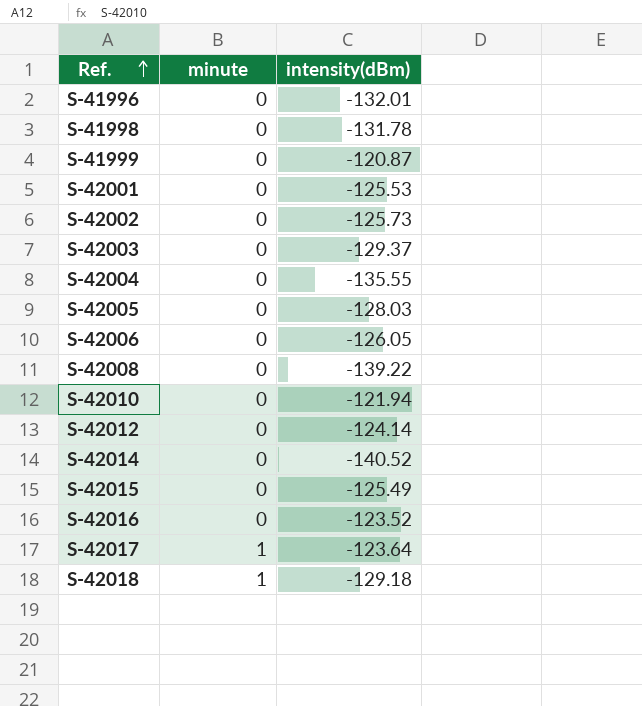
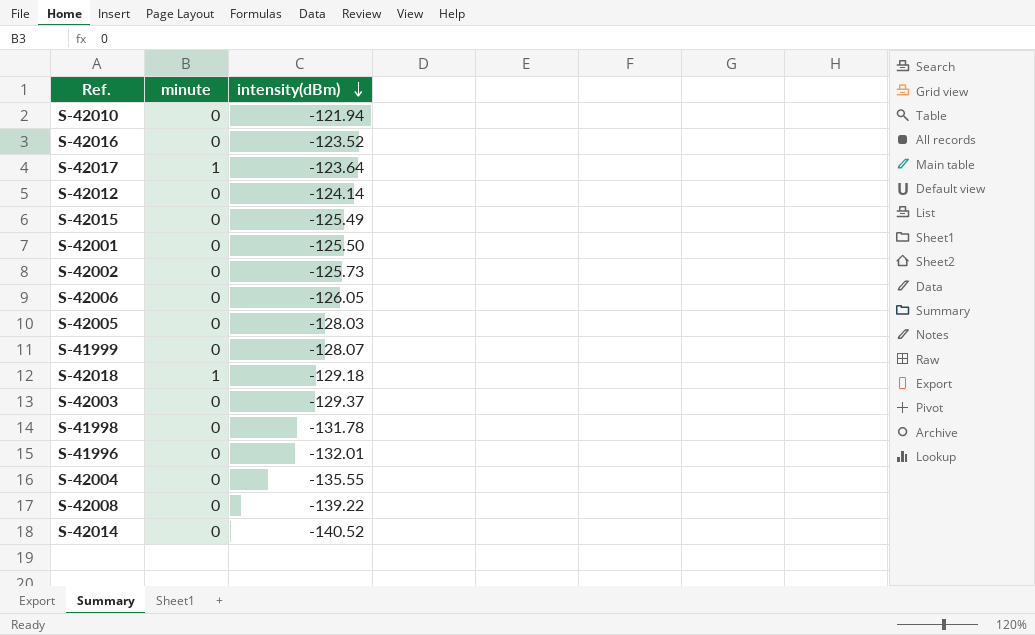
row order: Ref. ascending -> intensity(dBm) descending
S-42001 | intensity(dBm): -125.53 -> -125.50
S-41999 | intensity(dBm): -120.87 -> -128.07

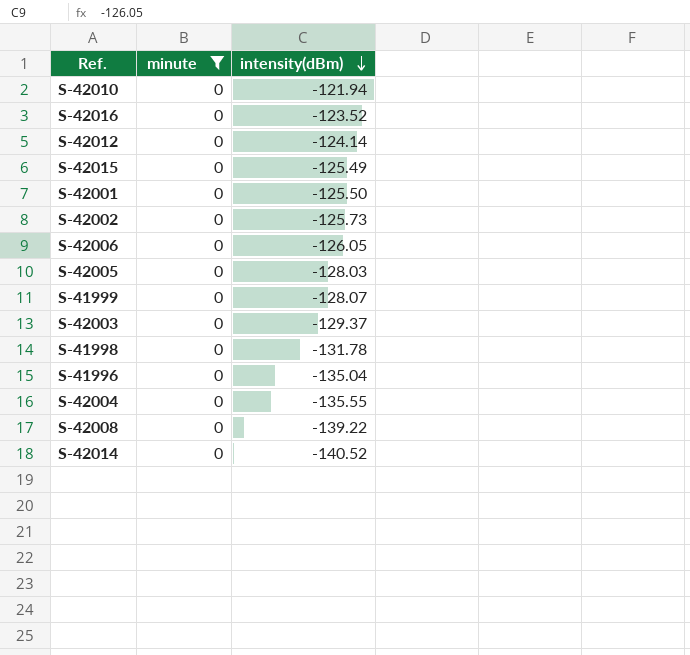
filter: none -> minute = 0
S-41996 | intensity(dBm): -132.01 -> -135.04

